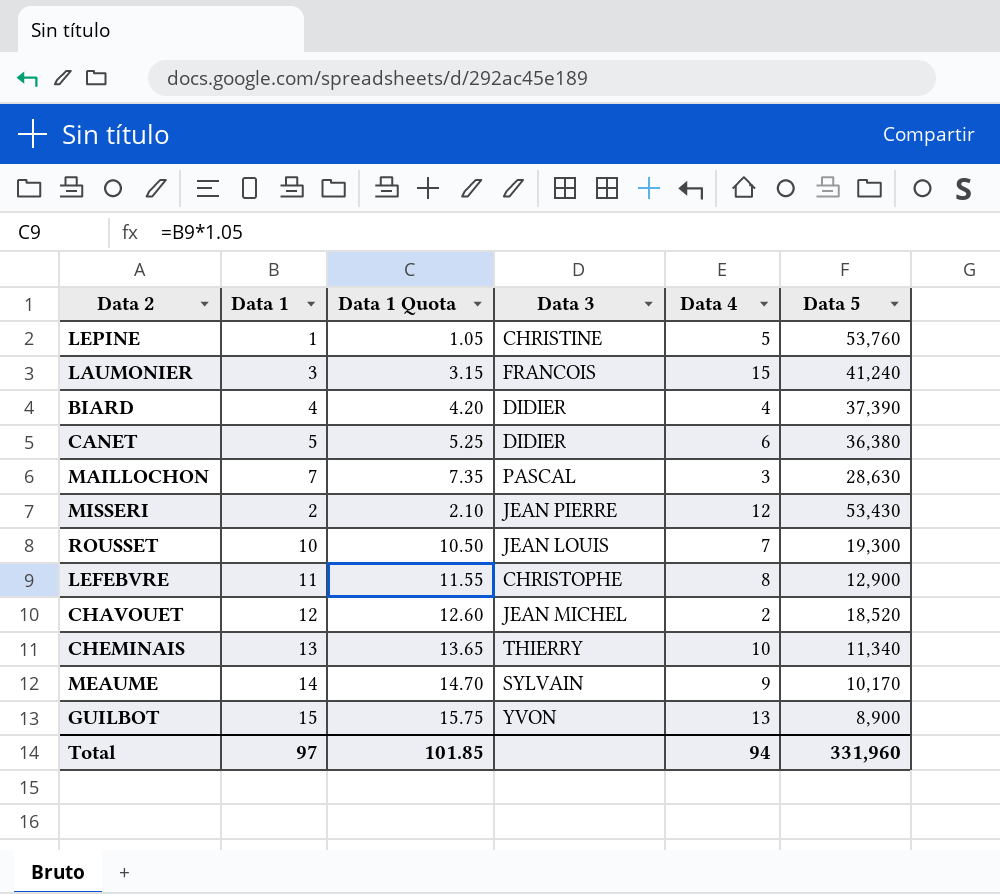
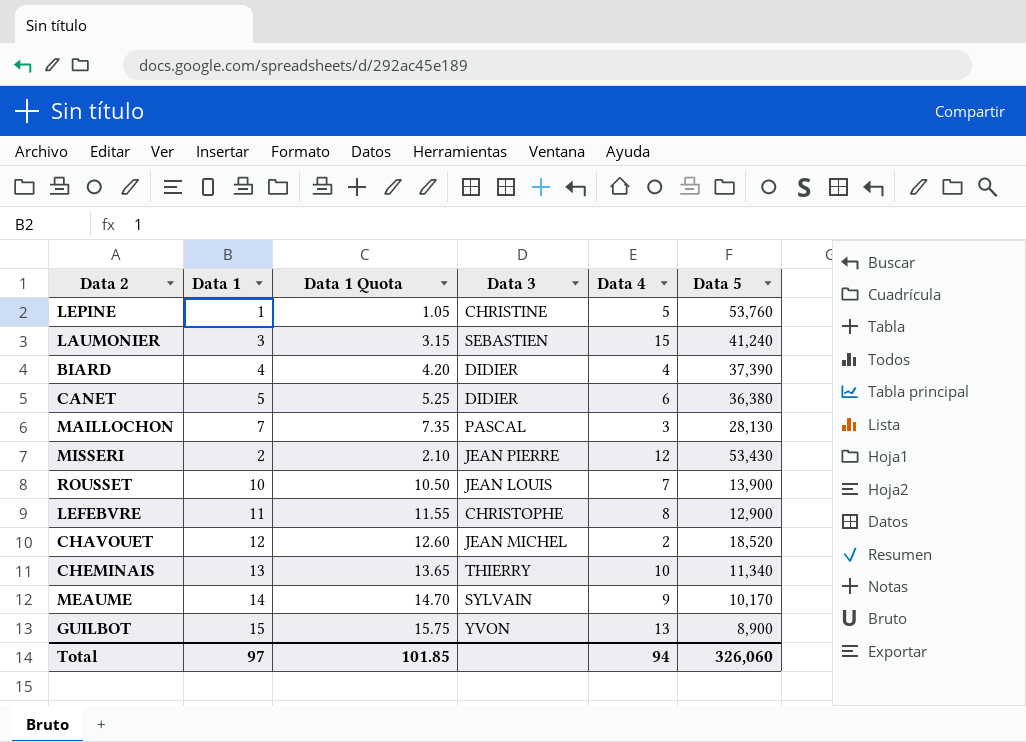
LAUMONIER | Data 3: FRANCOIS -> SEBASTIEN
MAILLOCHON | Data 5: 28,630 -> 28,130
ROUSSET | Data 5: 19,300 -> 13,900
Total | Data 5: 331,960 -> 326,060

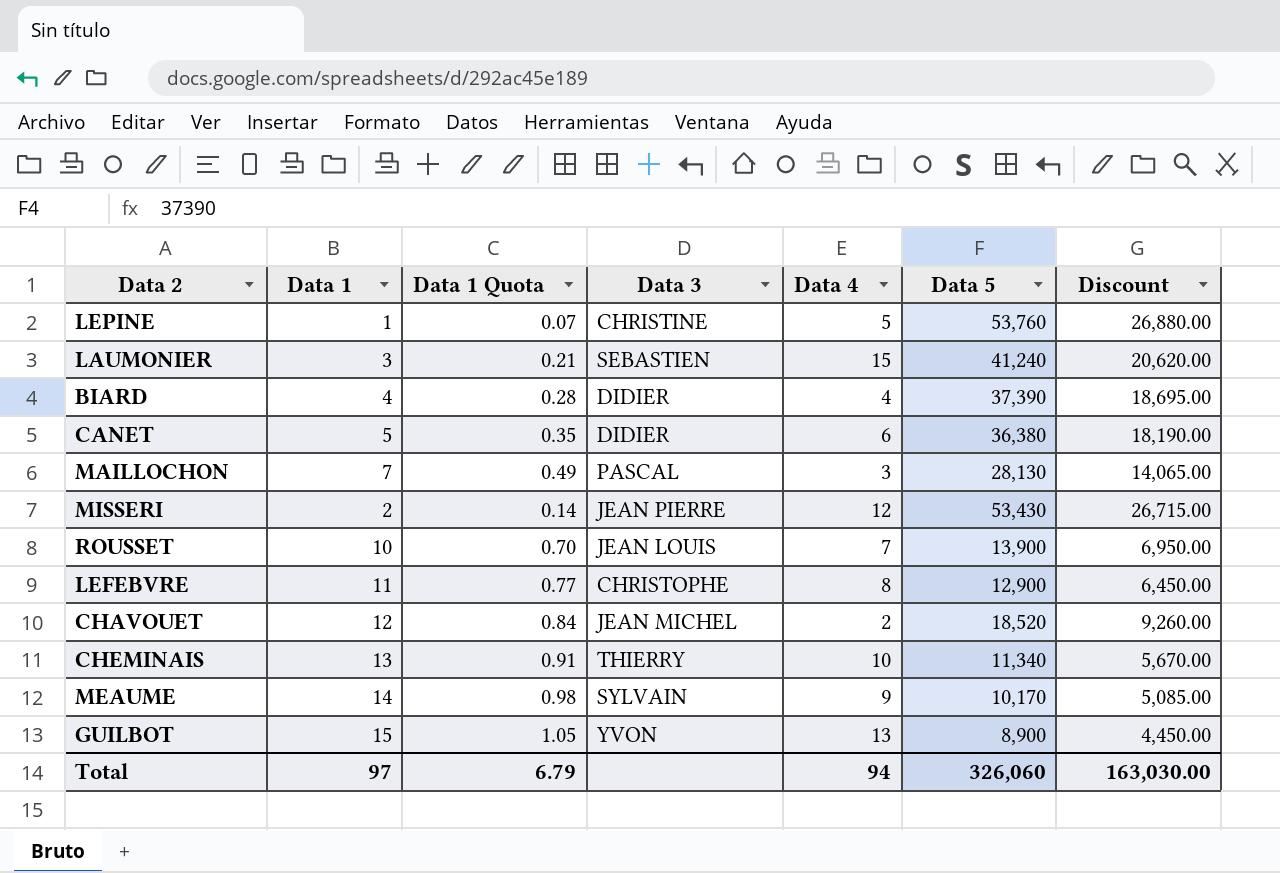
column Data 1 Quota | formula: [Data 1] * 1.05 -> [Data 1] * 0.07
column Discount | formula: none -> [Data 5] * 0.5
Total | Data 1 Quota: 101.85 -> 6.79

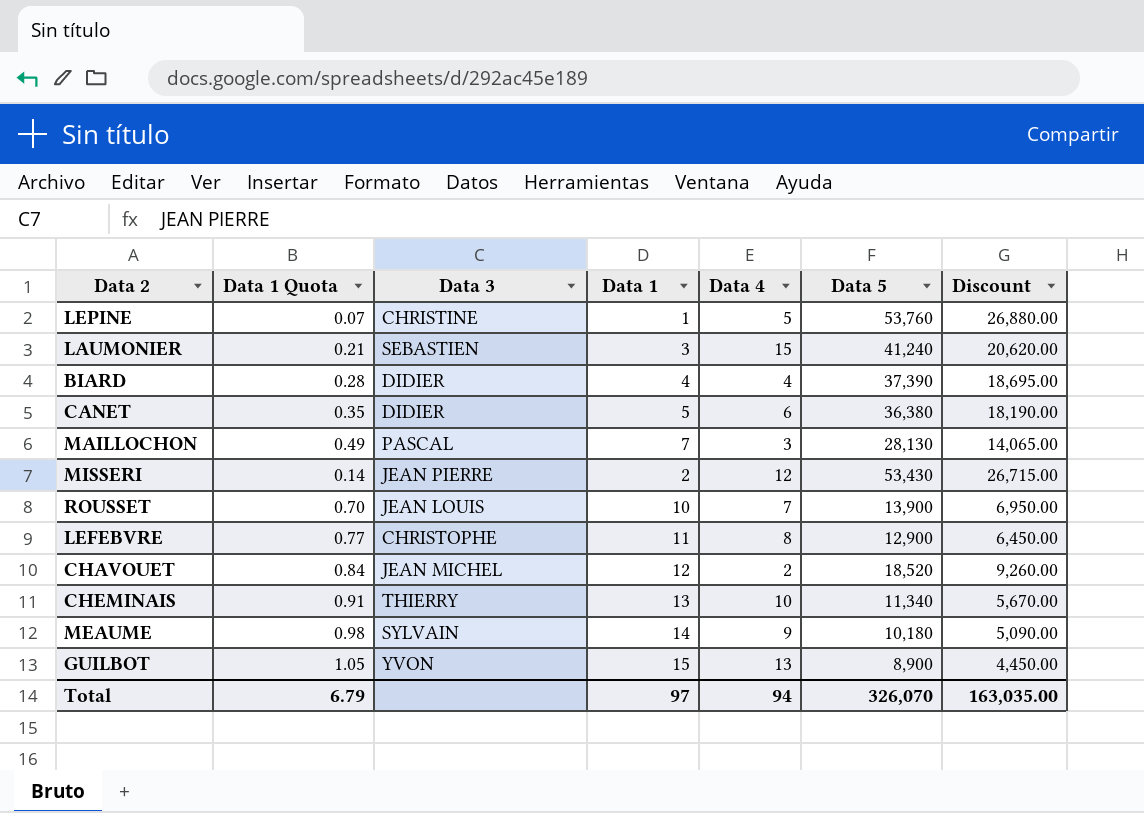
column Data 1 | position: 2 -> 4
MEAUME | Data 5: 10,170 -> 10,180
MEAUME | Discount: 5,085.00 -> 5,090.00
Total | Data 5: 326,060 -> 326,070
Total | Discount: 163,030.00 -> 163,035.00

